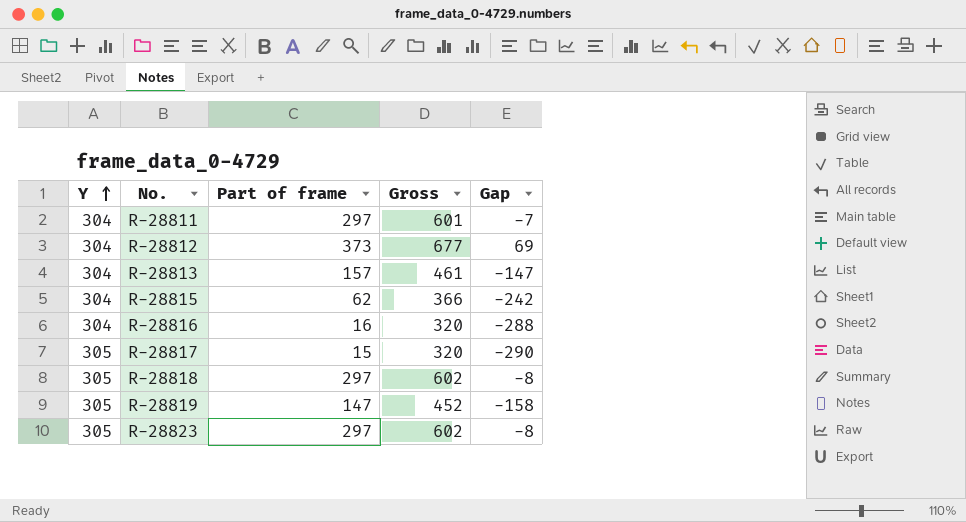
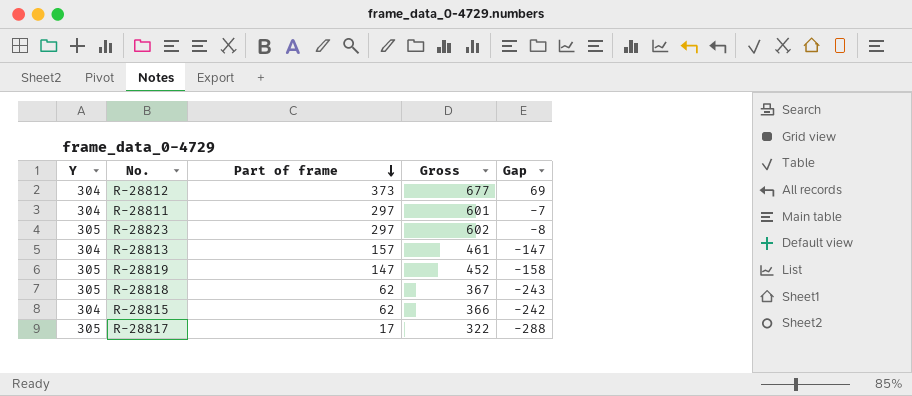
row order: Y ascending -> Part of frame descending
row R-28816: 304 | 16 | 320 | -288 -> none
R-28818 | Part of frame: 297 -> 62
R-28818 | Gross: 602 -> 367
R-28818 | Gap: -8 -> -243
R-28817 | Part of frame: 15 -> 17
R-28817 | Gross: 320 -> 322
R-28817 | Gap: -290 -> -288

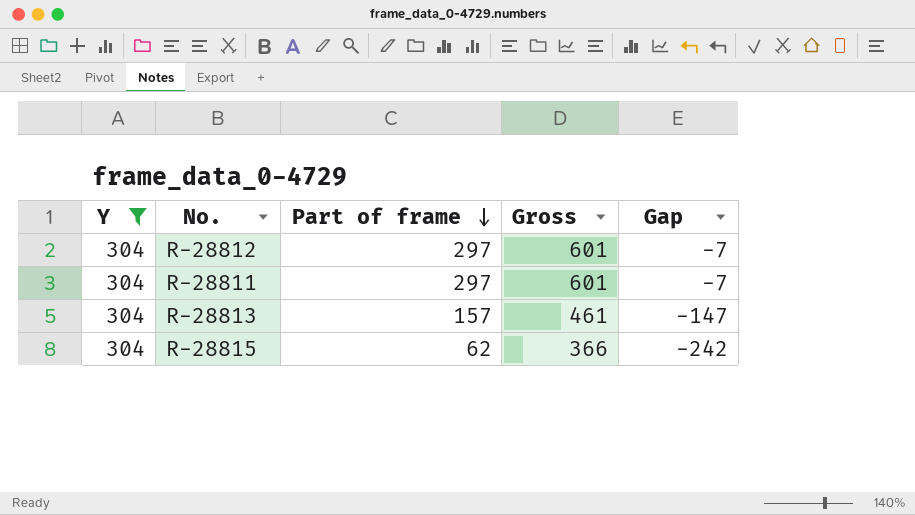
filter: none -> Y = 304
R-28812 | Part of frame: 373 -> 297
R-28812 | Gross: 677 -> 601
R-28812 | Gap: 69 -> -7

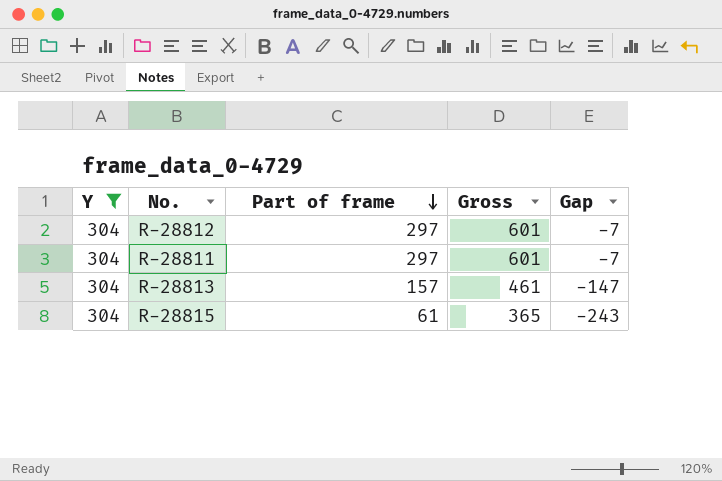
R-28815 | Part of frame: 62 -> 61
R-28815 | Gross: 366 -> 365
R-28815 | Gap: -242 -> -243

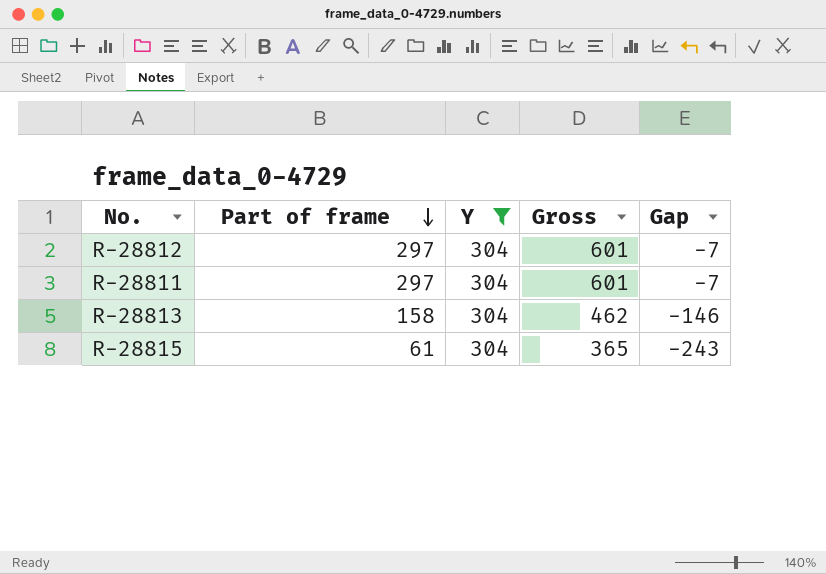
column Y | position: 1 -> 3
R-28813 | Part of frame: 157 -> 158
R-28813 | Gross: 461 -> 462
R-28813 | Gap: -147 -> -146

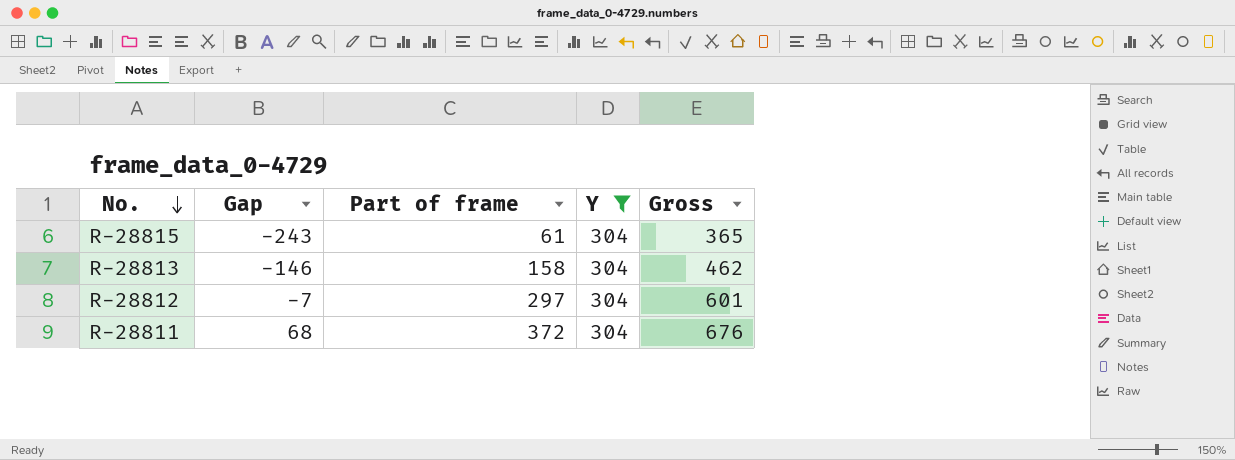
row order: Part of frame descending -> No. descending
column Gap | position: 5 -> 2
R-28811 | Gap: -7 -> 68
R-28811 | Part of frame: 297 -> 372
R-28811 | Gross: 601 -> 676

